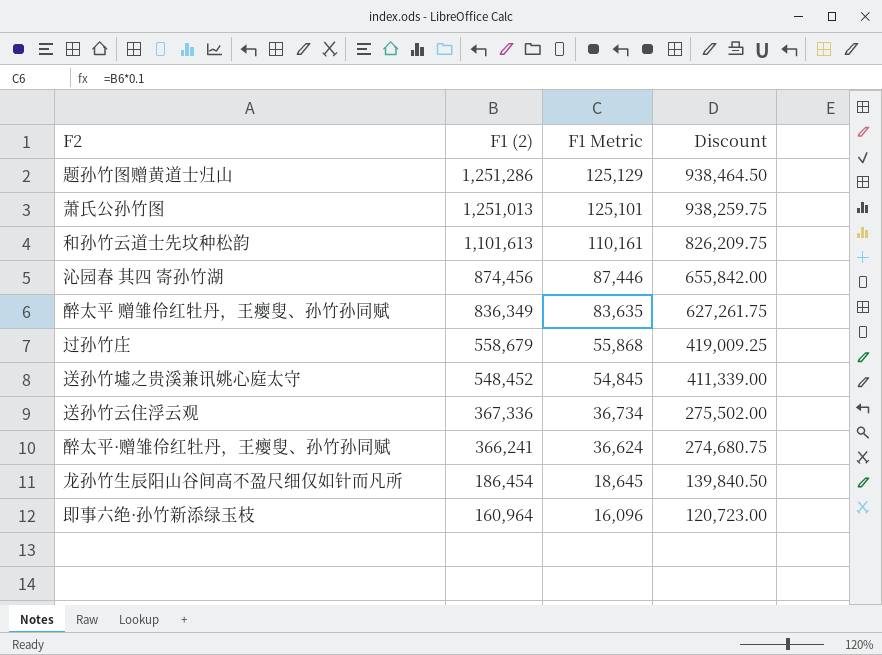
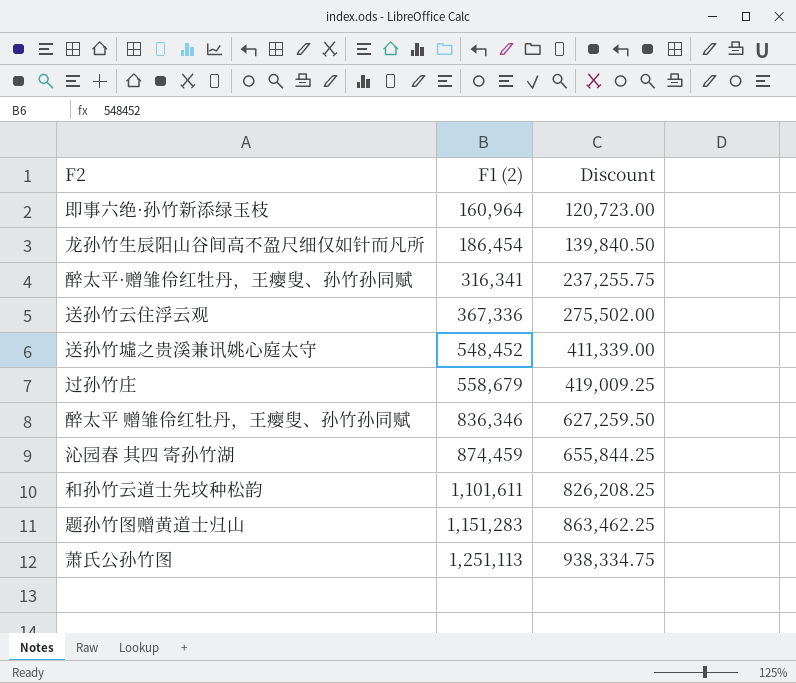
row order: F1 (2) descending -> F1 (2) ascending
column F1 Metric | formula: [F1 (2)] * 0.1 -> none
醉太平·赠雏伶红牡丹，王瘿叟、孙竹孙同赋 | F1 (2): 366,241 -> 316,341
醉太平·赠雏伶红牡丹，王瘿叟、孙竹孙同赋 | Discount: 274,680.75 -> 237,255.75
醉太平 赠雏伶红牡丹，王瘿叟、孙竹孙同赋 | F1 (2): 836,349 -> 836,346
醉太平 赠雏伶红牡丹，王瘿叟、孙竹孙同赋 | Discount: 627,261.75 -> 627,259.50
沁园春 其四 寄孙竹湖 | F1 (2): 874,456 -> 874,459
沁园春 其四 寄孙竹湖 | Discount: 655,842.00 -> 655,844.25
和孙竹云道士先坟种松韵 | F1 (2): 1,101,613 -> 1,101,611
和孙竹云道士先坟种松韵 | Discount: 826,209.75 -> 826,208.25
题孙竹图赠黄道士归山 | F1 (2): 1,251,286 -> 1,151,283
题孙竹图赠黄道士归山 | Discount: 938,464.50 -> 863,462.25
萧氏公孙竹图 | F1 (2): 1,251,013 -> 1,251,113
萧氏公孙竹图 | Discount: 938,259.75 -> 938,334.75

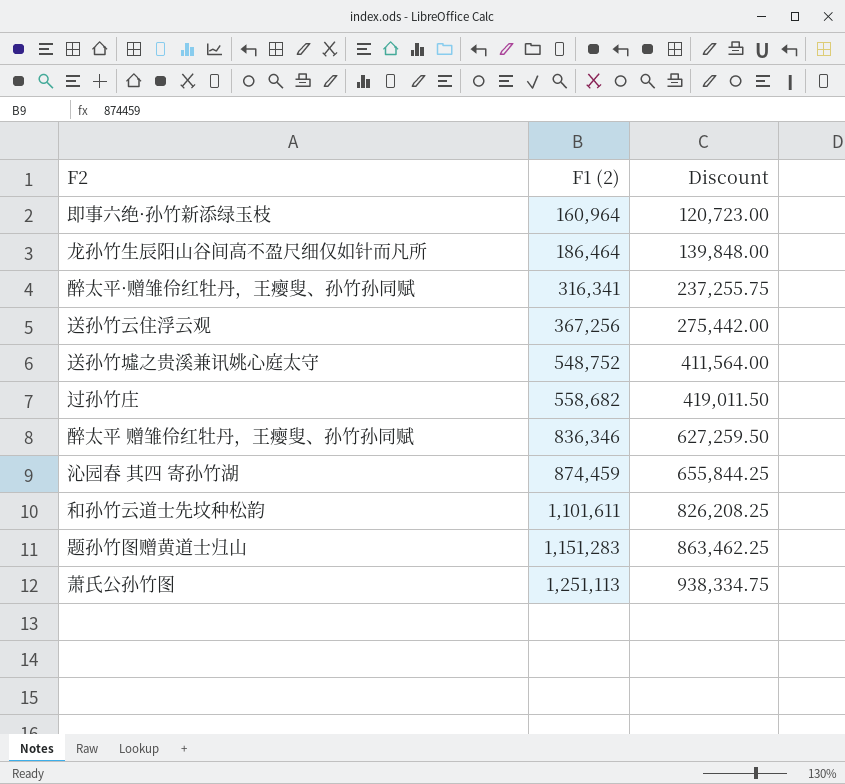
龙孙竹生辰阳山谷间高不盈尺细仅如针而凡所 | F1 (2): 186,454 -> 186,464
龙孙竹生辰阳山谷间高不盈尺细仅如针而凡所 | Discount: 139,840.50 -> 139,848.00
送孙竹云住浮云观 | F1 (2): 367,336 -> 367,256
送孙竹云住浮云观 | Discount: 275,502.00 -> 275,442.00
送孙竹墟之贵溪兼讯姚心庭太守 | F1 (2): 548,452 -> 548,752
送孙竹墟之贵溪兼讯姚心庭太守 | Discount: 411,339.00 -> 411,564.00
过孙竹庄 | F1 (2): 558,679 -> 558,682
过孙竹庄 | Discount: 419,009.25 -> 419,011.50

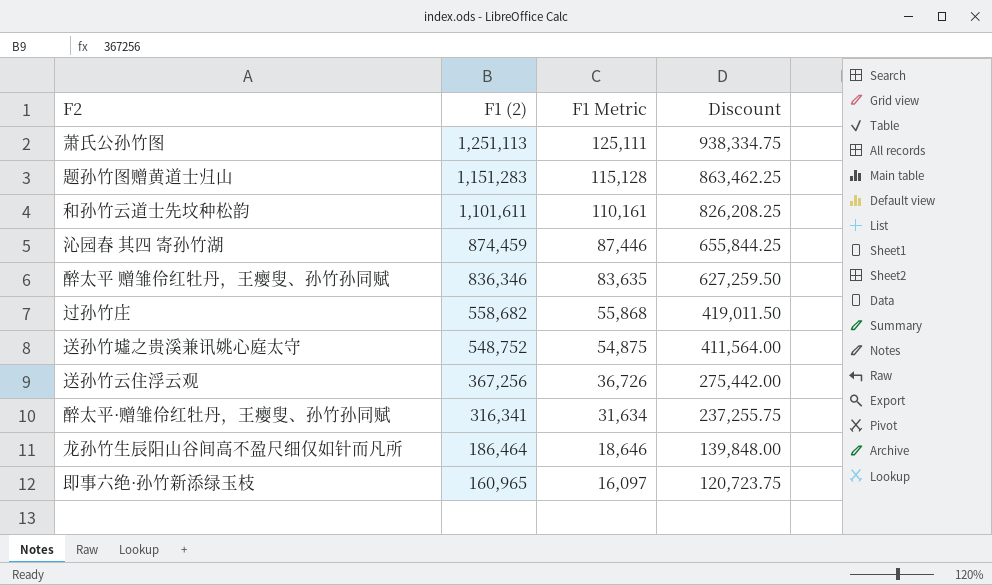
row order: F1 (2) ascending -> F1 (2) descending
column F1 Metric | formula: none -> [F1 (2)] * 0.1
即事六绝·孙竹新添绿玉枝 | F1 (2): 160,964 -> 160,965
即事六绝·孙竹新添绿玉枝 | Discount: 120,723.00 -> 120,723.75

